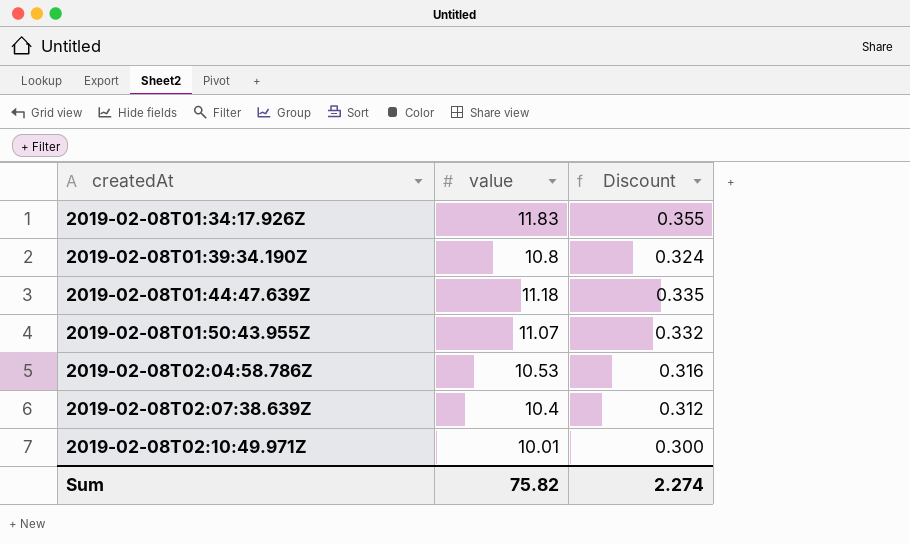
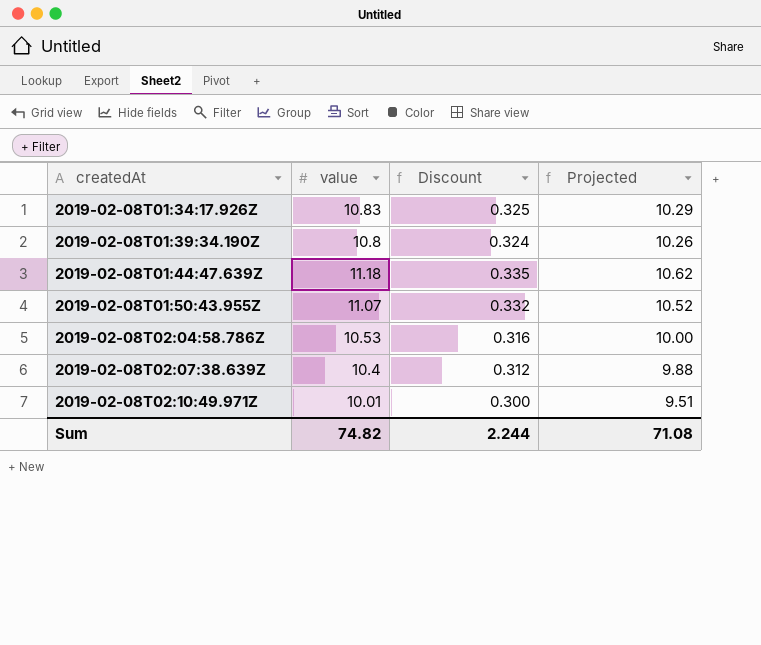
column Projected | formula: none -> [value] * 0.95
2019-02-08T01:34:17.926Z | value: 11.83 -> 10.83
2019-02-08T01:34:17.926Z | Discount: 0.355 -> 0.325
Sum | value: 75.82 -> 74.82
Sum | Discount: 2.274 -> 2.244

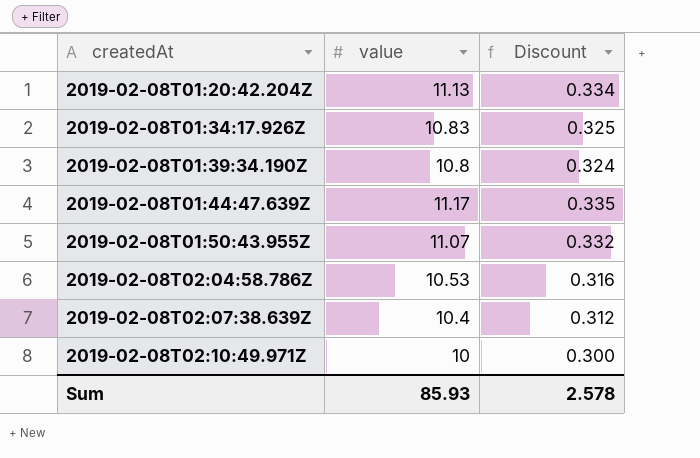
column Projected | formula: [value] * 0.95 -> none
row 2019-02-08T01:20:42.204Z: none -> 11.13 | 0.334
2019-02-08T01:44:47.639Z | value: 11.18 -> 11.17
2019-02-08T02:10:49.971Z | value: 10.01 -> 10
Sum | value: 74.82 -> 85.93
Sum | Discount: 2.244 -> 2.578

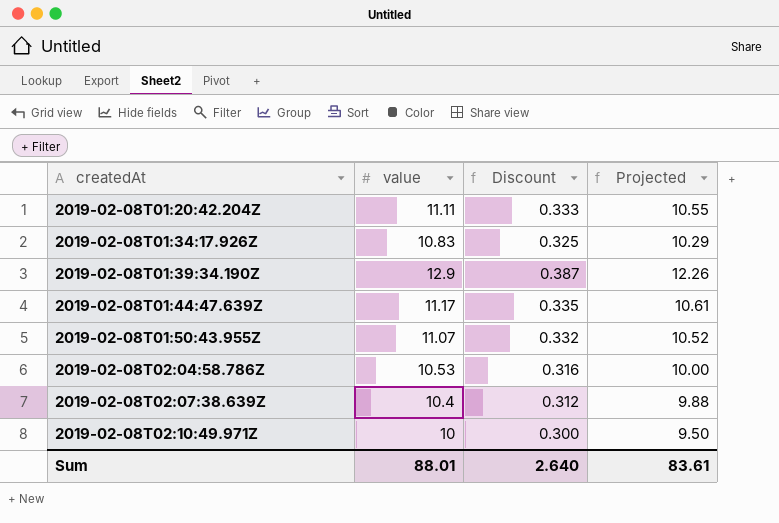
column Projected | formula: none -> [value] * 0.95
2019-02-08T01:20:42.204Z | value: 11.13 -> 11.11
2019-02-08T01:20:42.204Z | Discount: 0.334 -> 0.333
2019-02-08T01:39:34.190Z | value: 10.8 -> 12.9
2019-02-08T01:39:34.190Z | Discount: 0.324 -> 0.387
Sum | value: 85.93 -> 88.01
Sum | Discount: 2.578 -> 2.640

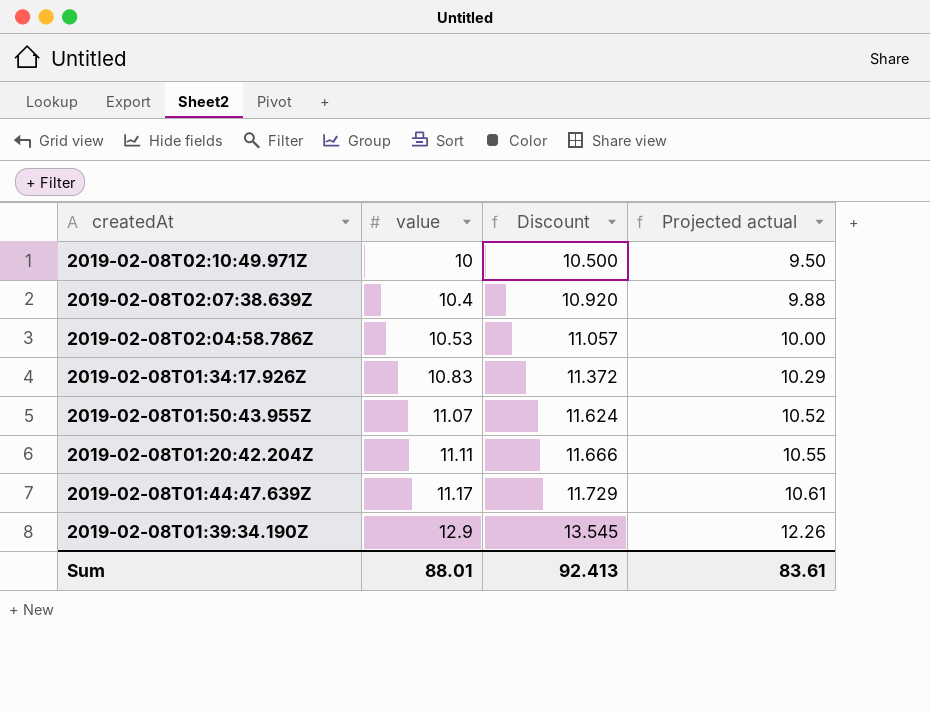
row order: createdAt ascending -> value ascending
column Discount | formula: [value] * 0.03 -> [value] * 1.05
column name: Projected -> Projected actual
Sum | Discount: 2.640 -> 92.413

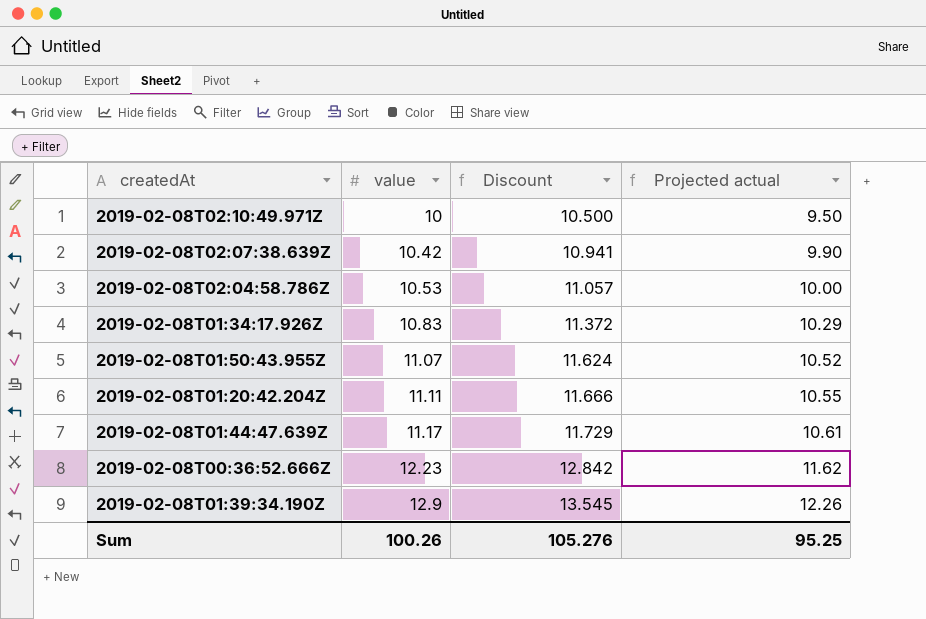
2019-02-08T02:07:38.639Z | value: 10.4 -> 10.42
2019-02-08T02:07:38.639Z | Discount: 10.920 -> 10.941
2019-02-08T02:07:38.639Z | Projected actual: 9.88 -> 9.90
row 2019-02-08T00:36:52.666Z: none -> 12.23 | 12.842 | 11.62
Sum | value: 88.01 -> 100.26
Sum | Discount: 92.413 -> 105.276
Sum | Projected actual: 83.61 -> 95.25

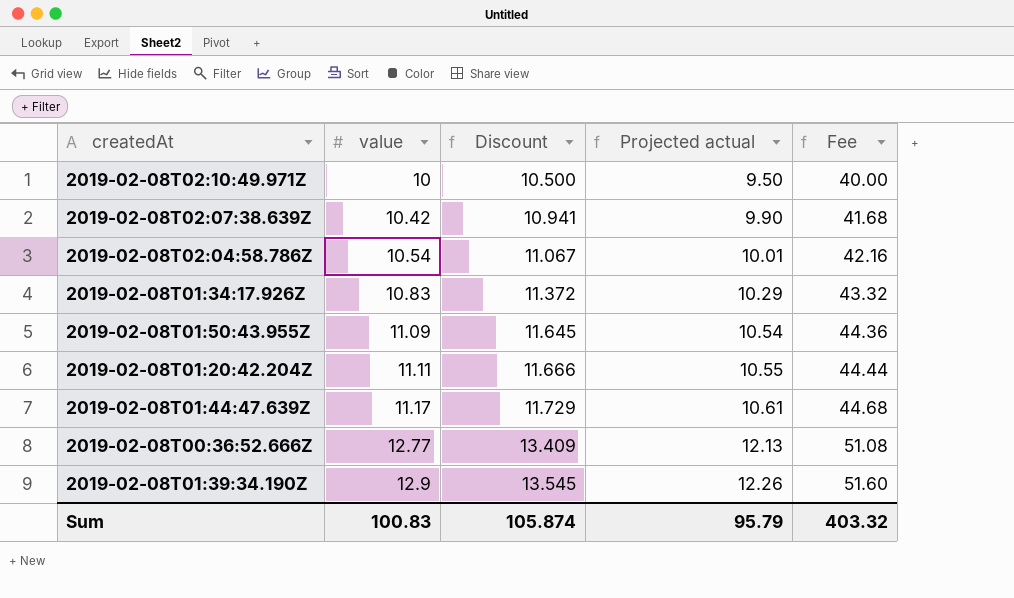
column Fee | formula: none -> [value] * 4
2019-02-08T02:04:58.786Z | value: 10.53 -> 10.54
2019-02-08T02:04:58.786Z | Discount: 11.057 -> 11.067
2019-02-08T02:04:58.786Z | Projected actual: 10.00 -> 10.01
2019-02-08T01:50:43.955Z | value: 11.07 -> 11.09
2019-02-08T01:50:43.955Z | Discount: 11.624 -> 11.645
2019-02-08T01:50:43.955Z | Projected actual: 10.52 -> 10.54
2019-02-08T00:36:52.666Z | value: 12.23 -> 12.77
2019-02-08T00:36:52.666Z | Discount: 12.842 -> 13.409
2019-02-08T00:36:52.666Z | Projected actual: 11.62 -> 12.13
Sum | value: 100.26 -> 100.83
Sum | Discount: 105.276 -> 105.874
Sum | Projected actual: 95.25 -> 95.79

